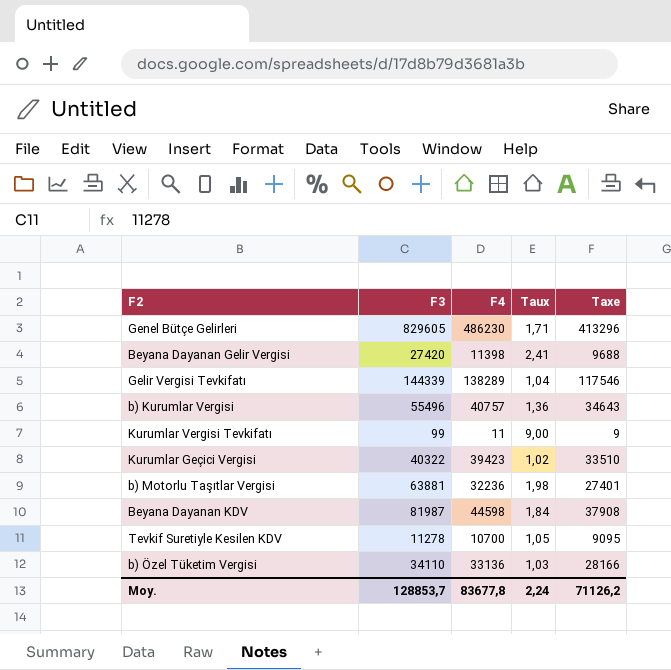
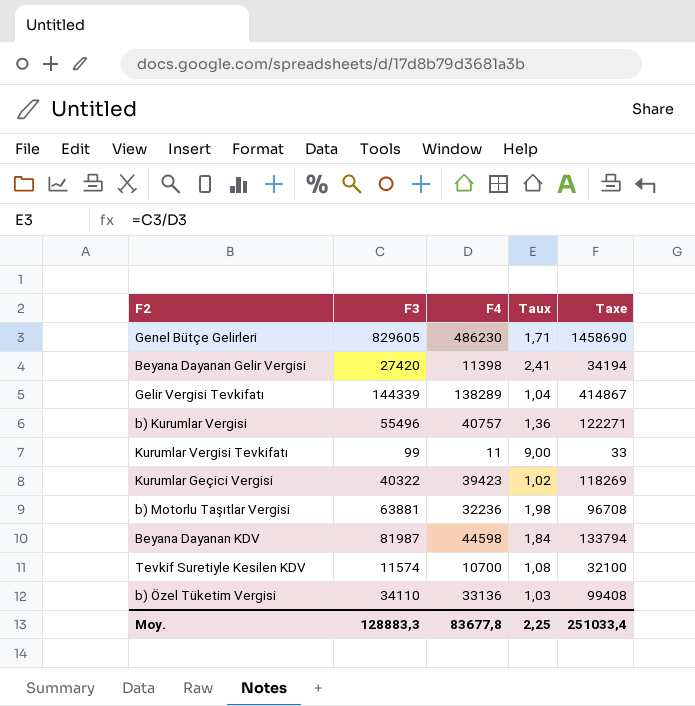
column Taxe | formula: [F4] * 0,85 -> [F4] * 3
Tevkif Suretiyle Kesilen KDV | F3: 11278 -> 11574
Tevkif Suretiyle Kesilen KDV | Taux: 1,05 -> 1,08
Moy. | F3: 128853,7 -> 128883,3
Moy. | Taux: 2,24 -> 2,25
Moy. | Taxe: 71126,2 -> 251033,4

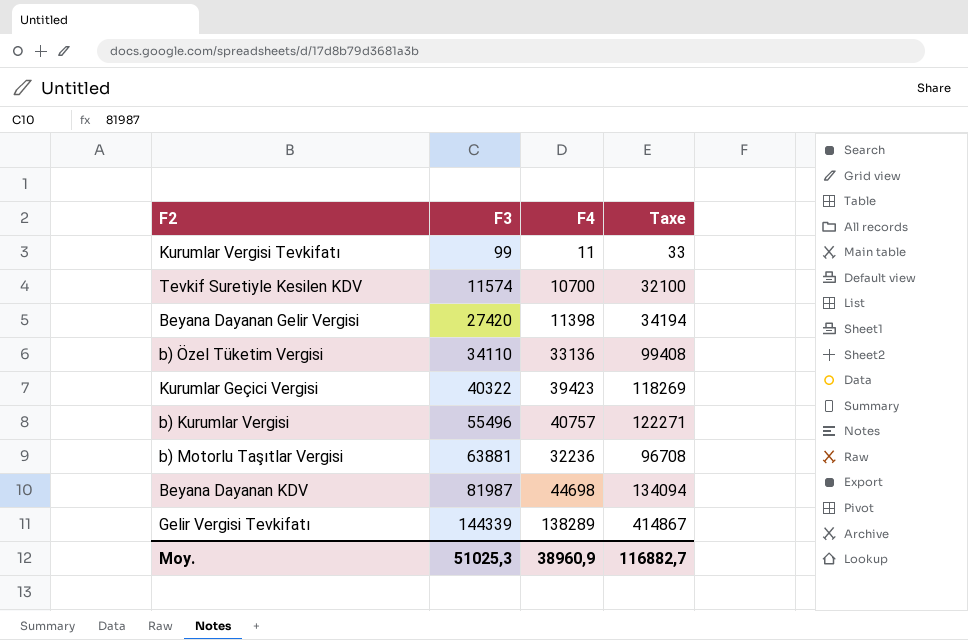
row order: none -> F3 ascending
column Taux | formula: [F3] / [F4] -> none
row Genel Bütçe Gelirleri: 829605 | 486230 | 1,71 | 1458690 -> none
Beyana Dayanan KDV | F4: 44598 -> 44698
Beyana Dayanan KDV | Taxe: 133794 -> 134094
Moy. | F3: 128883,3 -> 51025,3
Moy. | F4: 83677,8 -> 38960,9
Moy. | Taxe: 251033,4 -> 116882,7

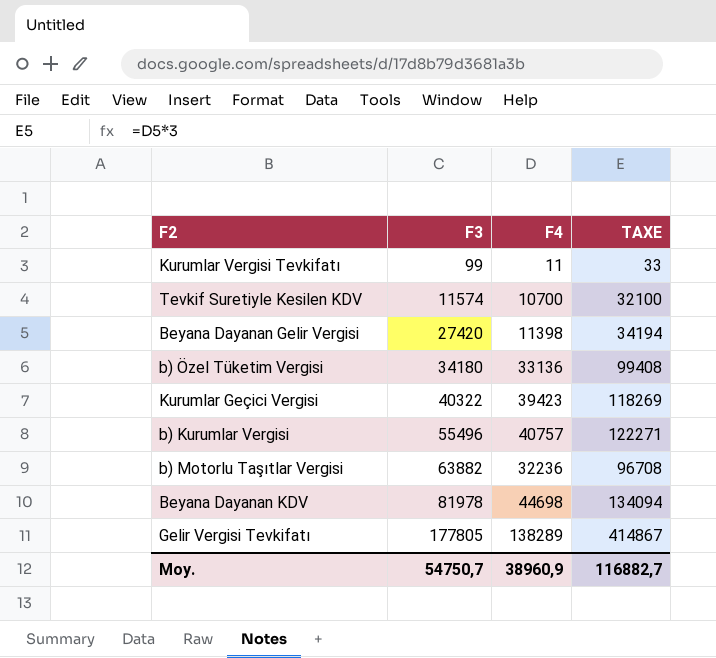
column name: Taxe -> TAXE
b) Özel Tüketim Vergisi | F3: 34110 -> 34180
b) Motorlu Taşıtlar Vergisi | F3: 63881 -> 63882
Beyana Dayanan KDV | F3: 81987 -> 81978
Gelir Vergisi Tevkifatı | F3: 144339 -> 177805
Moy. | F3: 51025,3 -> 54750,7

